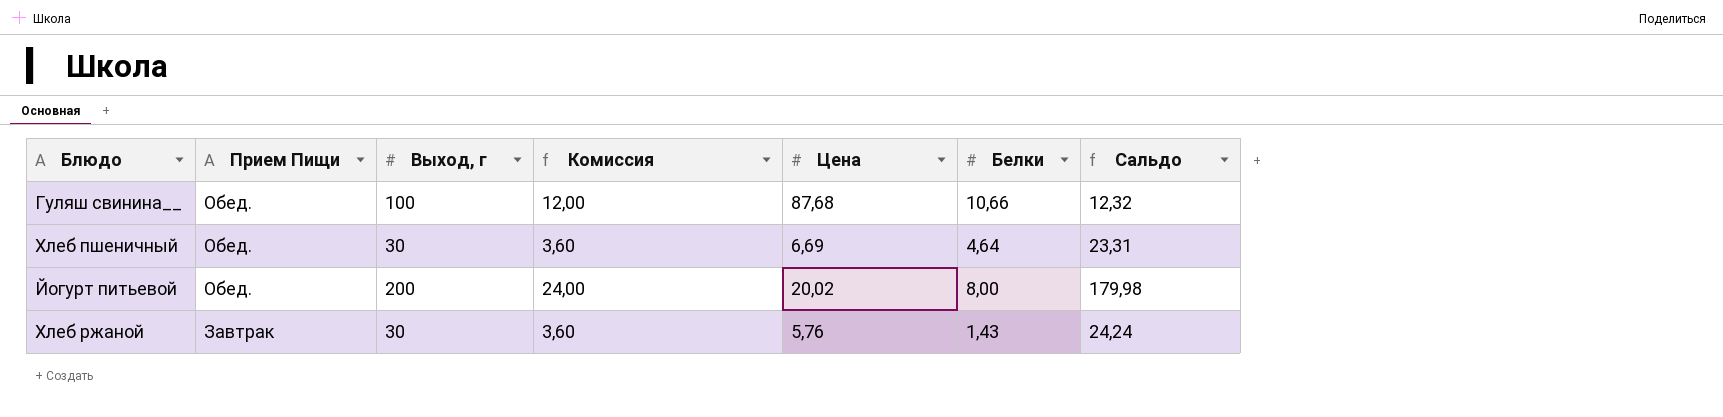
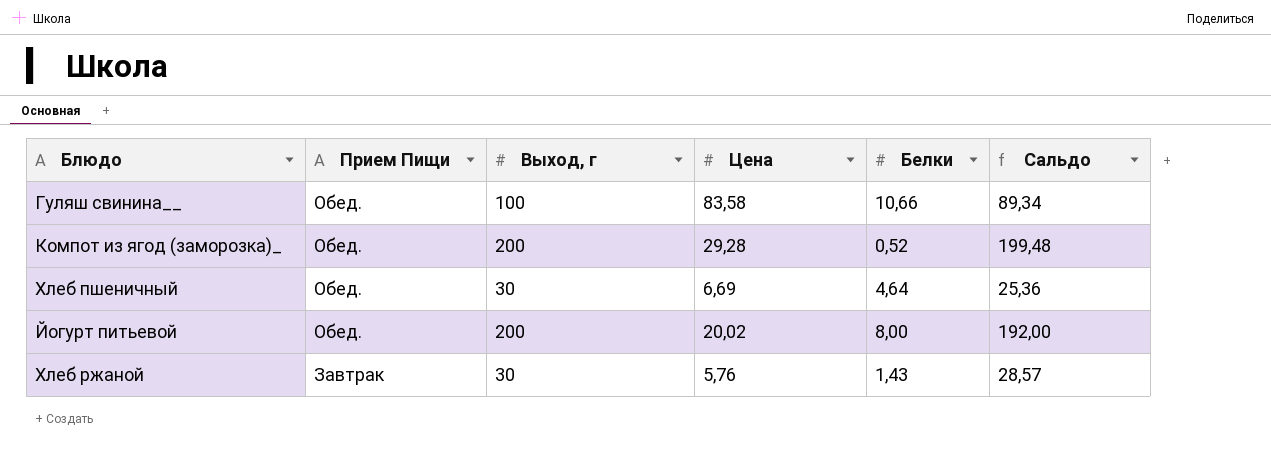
column Комиссия | formula: [Выход, г] * 0,12 -> none
column Сальдо | formula: [Выход, г] - [Цена] -> [Выход, г] - [Белки]
Гуляш свинина__ | Цена: 87,68 -> 83,58
row Компот из ягод (заморозка)_: none -> Обед. | 200 | 29,28 | 0,52 | 199,48

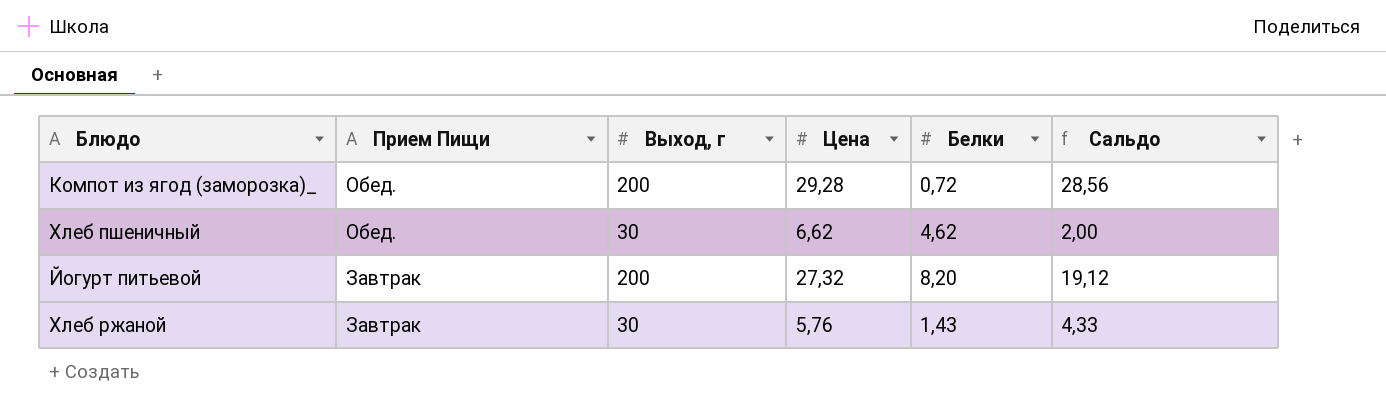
column Сальдо | formula: [Выход, г] - [Белки] -> [Цена] - [Белки]
row Гуляш свинина__: Обед. | 100 | 83,58 | 10,66 | 89,34 -> none
Компот из ягод (заморозка)_ | Белки: 0,52 -> 0,72
Хлеб пшеничный | Цена: 6,69 -> 6,62
Хлеб пшеничный | Белки: 4,64 -> 4,62
Йогурт питьевой | Прием Пищи: Обед. -> Завтрак
Йогурт питьевой | Цена: 20,02 -> 27,32
Йогурт питьевой | Белки: 8,00 -> 8,20

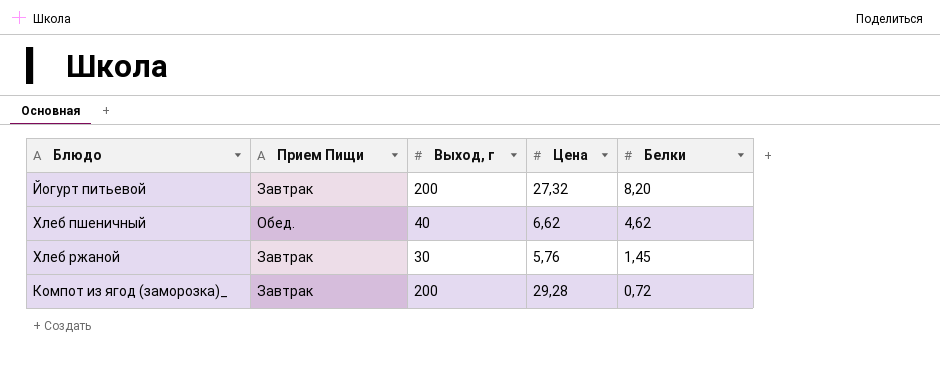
row order: Прием Пищи descending -> Белки descending
column Сальдо | formula: [Цена] - [Белки] -> none
Хлеб пшеничный | Выход, г: 30 -> 40
Хлеб ржаной | Белки: 1,43 -> 1,45
Компот из ягод (заморозка)_ | Прием Пищи: Обед. -> Завтрак

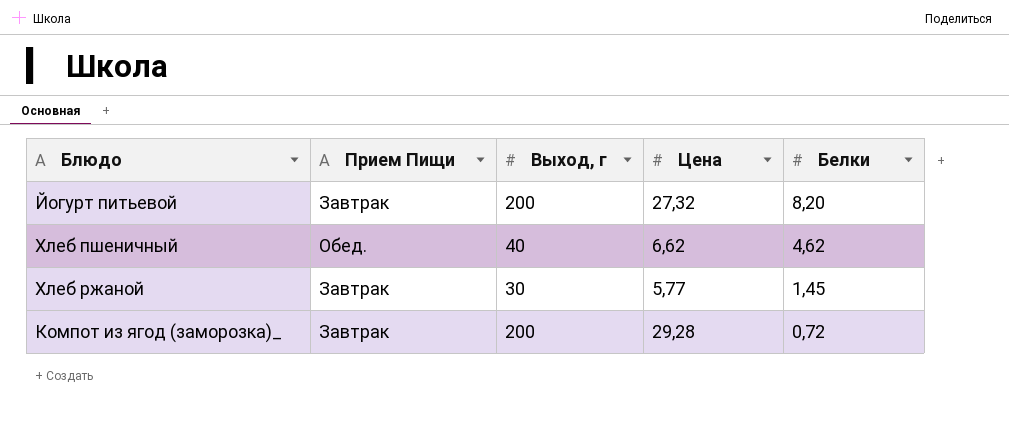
Хлеб ржаной | Цена: 5,76 -> 5,77

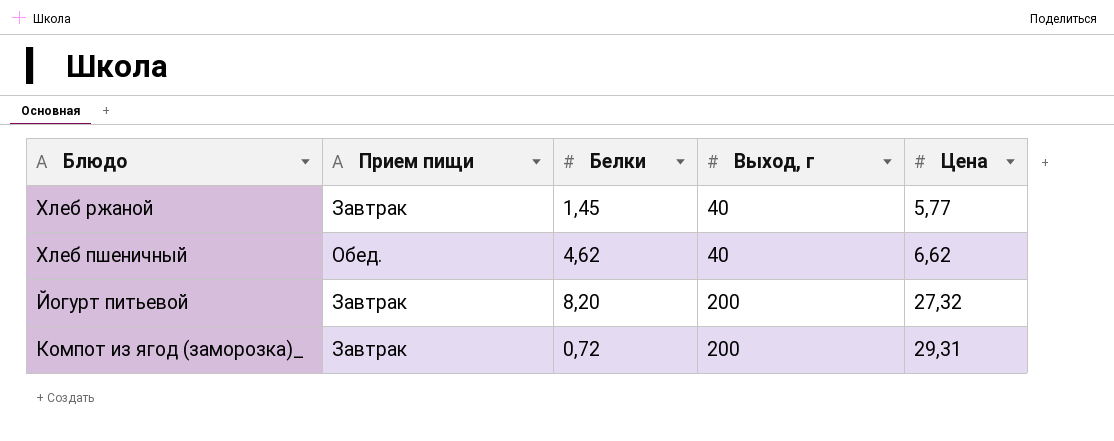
row order: Белки descending -> Выход, г ascending
column name: Прием Пищи -> Прием пищи
column Белки | position: 5 -> 3
Хлеб ржаной | Выход, г: 30 -> 40
Компот из ягод (заморозка)_ | Цена: 29,28 -> 29,31

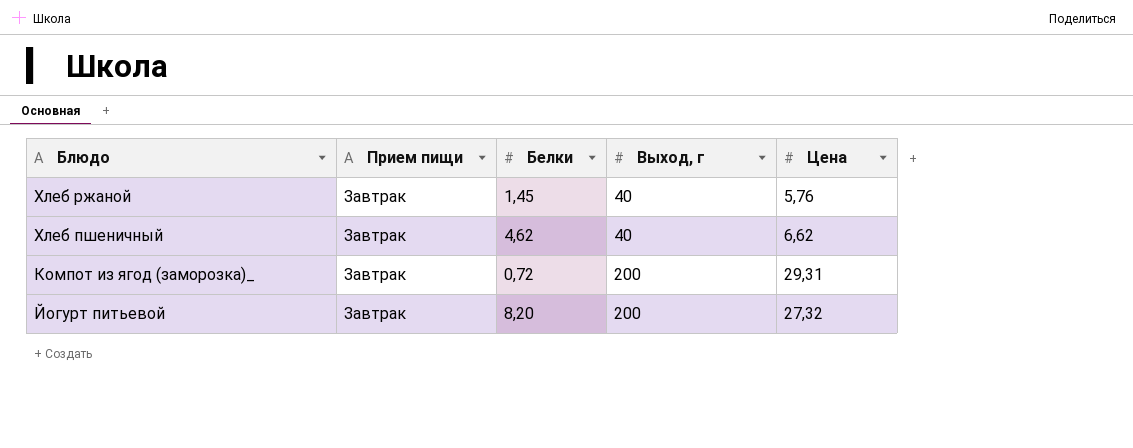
row order: Выход, г ascending -> Блюдо descending
Хлеб ржаной | Цена: 5,77 -> 5,76
Хлеб пшеничный | Прием пищи: Обед. -> Завтрак

